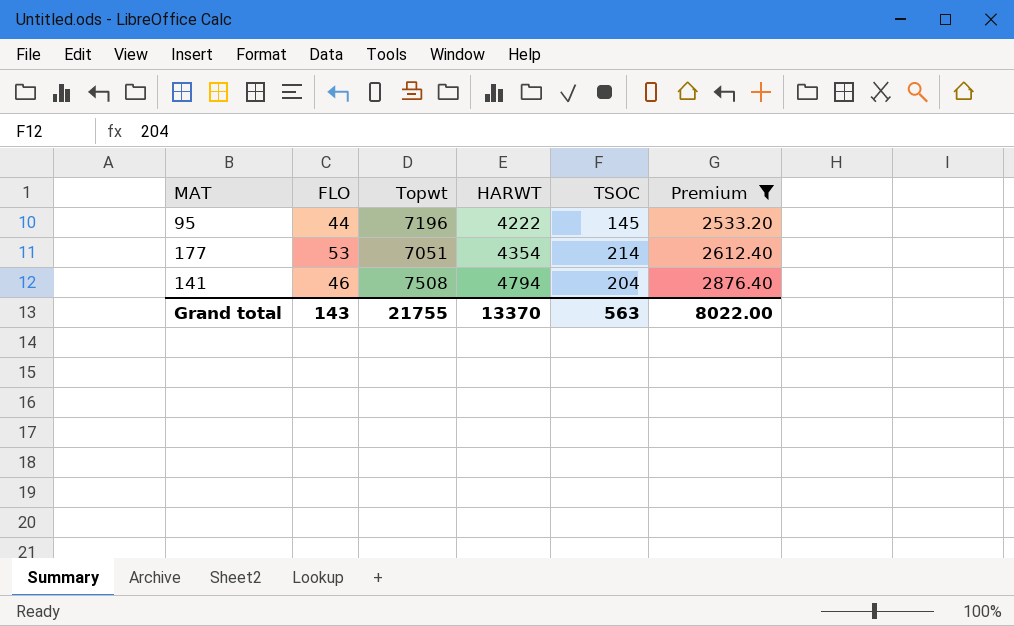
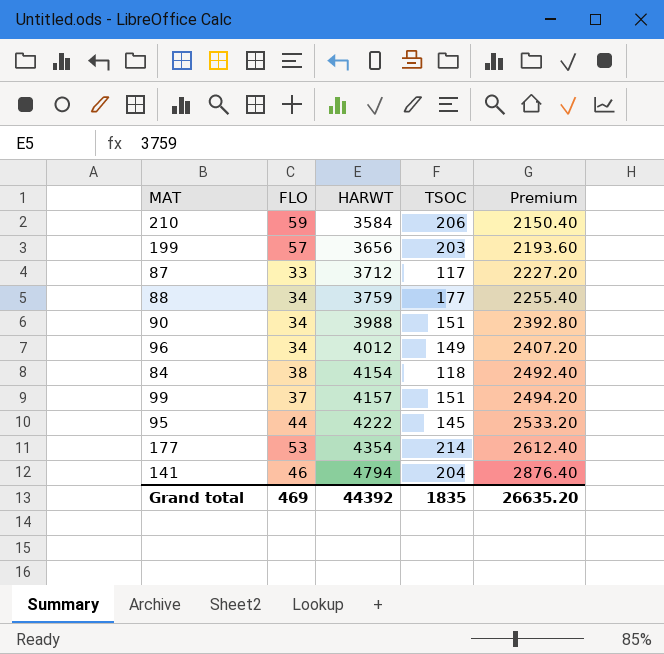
filter: Premium >= 2533.20 -> none
column Topwt | position: 3 -> none
Grand total | FLO: 143 -> 469
Grand total | HARWT: 13370 -> 44392
Grand total | TSOC: 563 -> 1835
Grand total | Premium: 8022.00 -> 26635.20

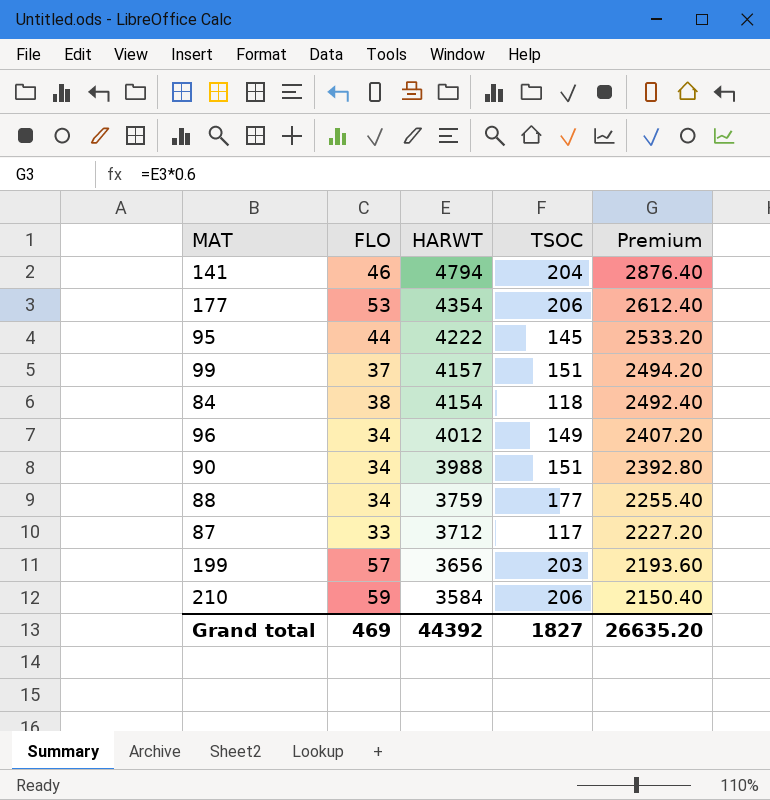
row order: HARWT ascending -> HARWT descending
177 | TSOC: 214 -> 206
Grand total | TSOC: 1835 -> 1827

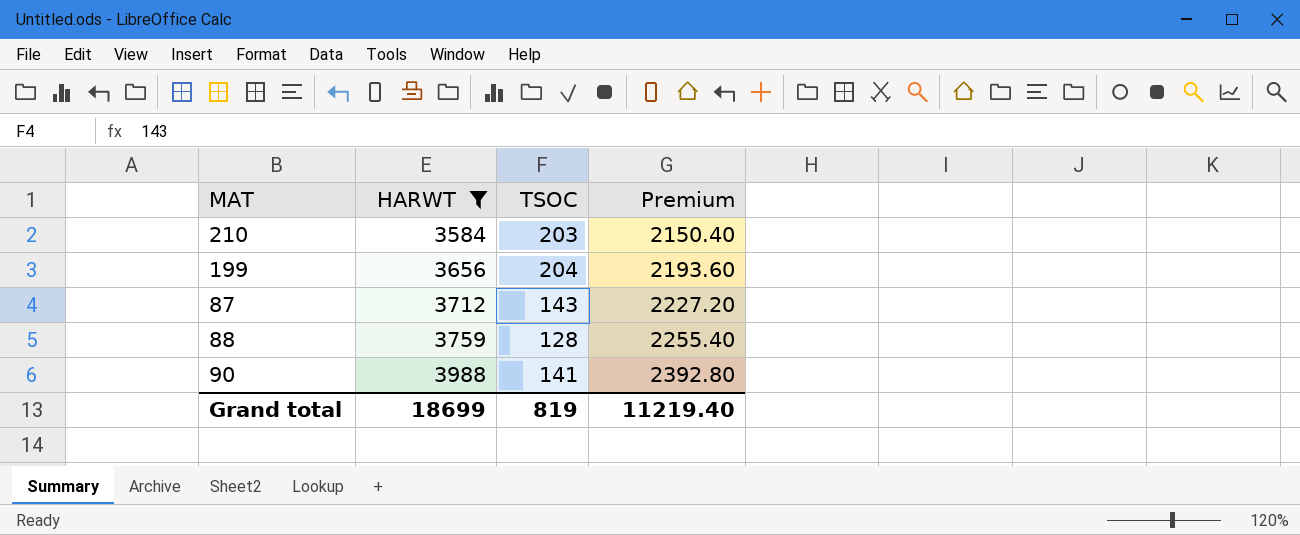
filter: none -> HARWT <= 3988
row order: HARWT descending -> HARWT ascending
column FLO | position: 2 -> none
210 | TSOC: 206 -> 203
199 | TSOC: 203 -> 204
87 | TSOC: 117 -> 143
88 | TSOC: 177 -> 128
90 | TSOC: 151 -> 141
Grand total | HARWT: 44392 -> 18699
Grand total | TSOC: 1827 -> 819
Grand total | Premium: 26635.20 -> 11219.40

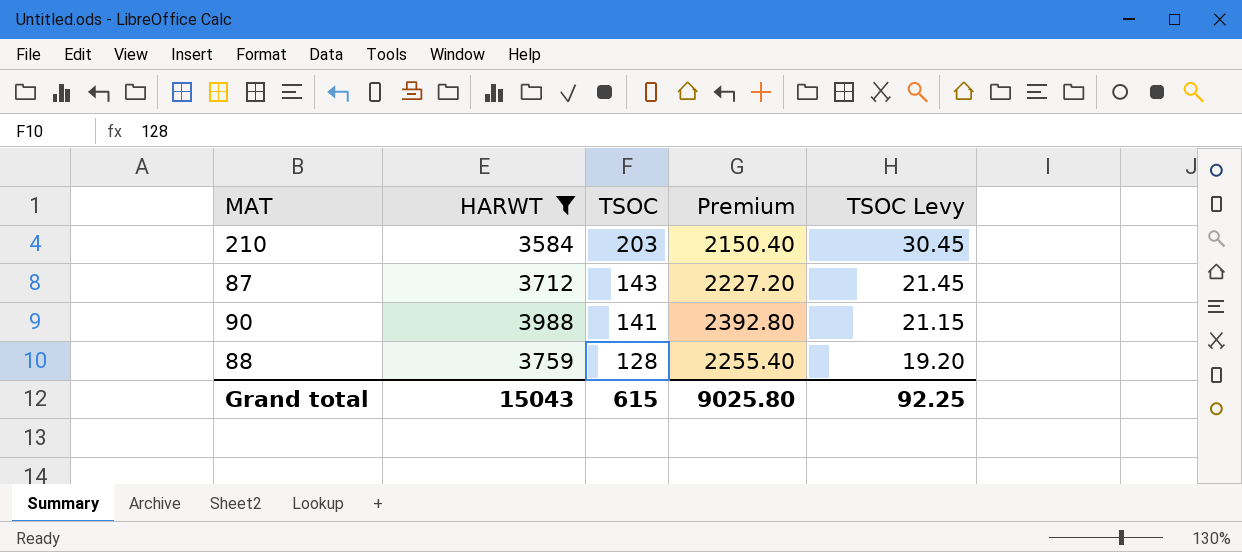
row order: HARWT ascending -> TSOC descending
column TSOC Levy | formula: none -> [TSOC] * 0.15
row 199: 3656 | 204 | 2193.60 -> none
Grand total | HARWT: 18699 -> 15043
Grand total | TSOC: 819 -> 615
Grand total | Premium: 11219.40 -> 9025.80

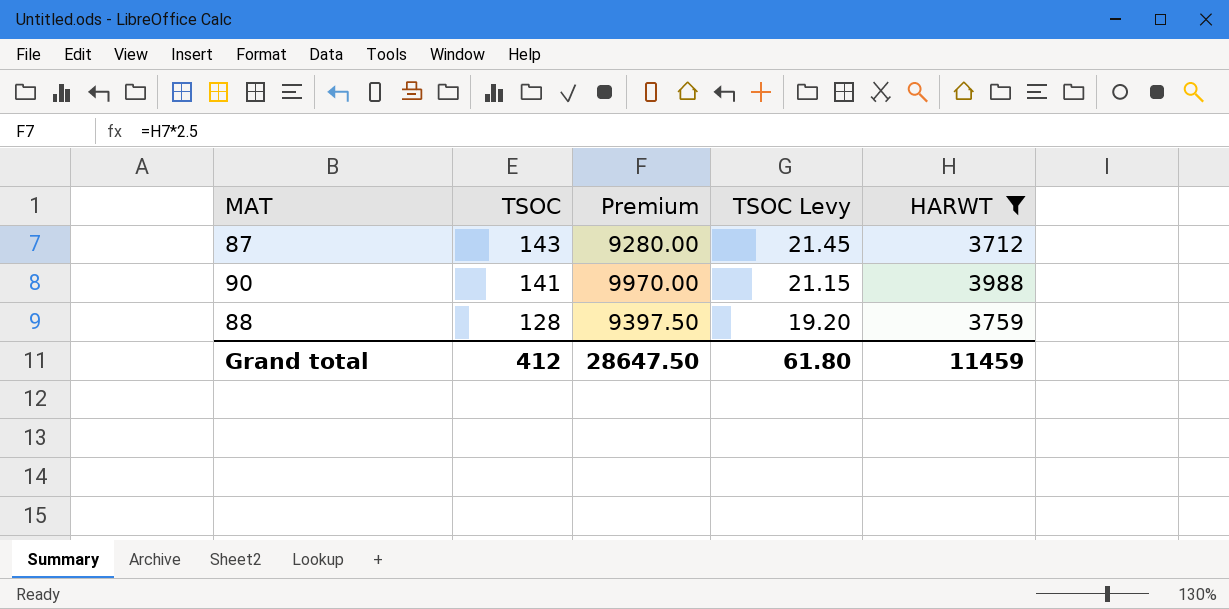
column Premium | formula: [HARWT] * 0.6 -> [HARWT] * 2.5
column HARWT | position: 2 -> 5
row 210: 3584 | 203 | 2150.40 | 30.45 -> none
Grand total | TSOC: 615 -> 412
Grand total | Premium: 9025.80 -> 28647.50
Grand total | TSOC Levy: 92.25 -> 61.80
Grand total | HARWT: 15043 -> 11459

